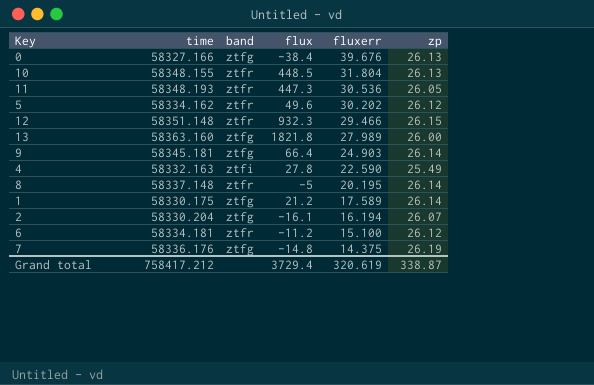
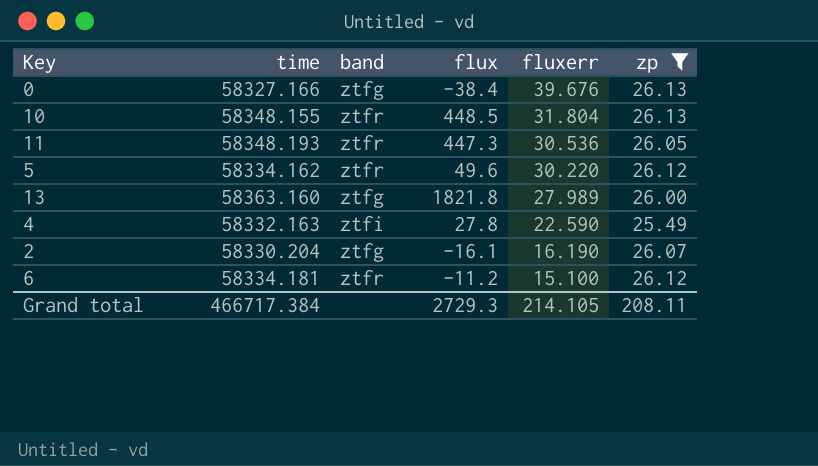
filter: none -> zp <= 26.13
5 | fluxerr: 30.202 -> 30.220
2 | fluxerr: 16.194 -> 16.190
Grand total | time: 758417.212 -> 466717.384
Grand total | flux: 3729.4 -> 2729.3
Grand total | fluxerr: 320.619 -> 214.105
Grand total | zp: 338.87 -> 208.11

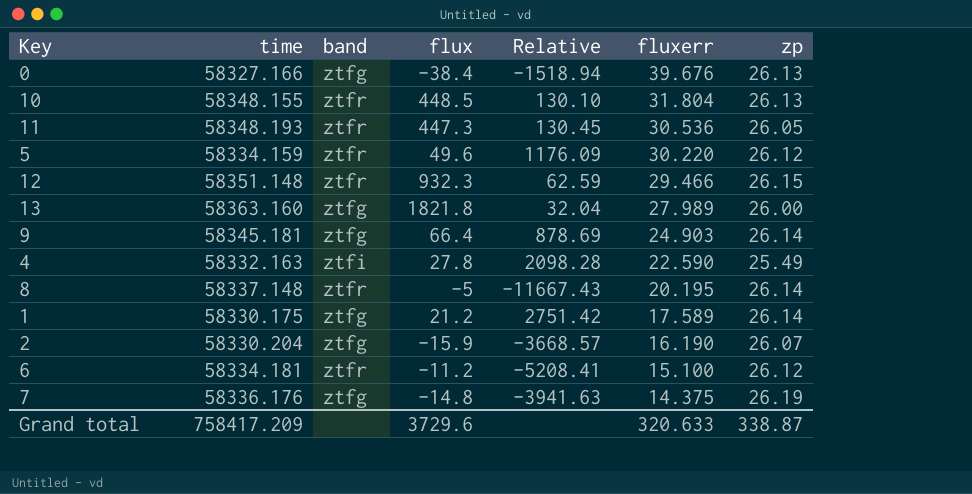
filter: zp <= 26.13 -> none
column Relative | formula: none -> [time] / [flux]
5 | time: 58334.162 -> 58334.159
2 | flux: -16.1 -> -15.9
Grand total | time: 466717.384 -> 758417.209
Grand total | flux: 2729.3 -> 3729.6
Grand total | fluxerr: 214.105 -> 320.633
Grand total | zp: 208.11 -> 338.87

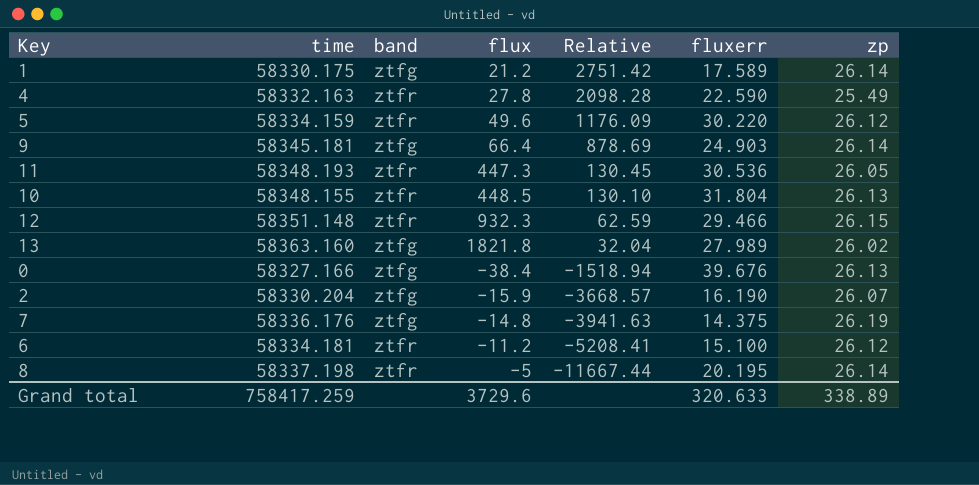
row order: fluxerr descending -> Relative descending
4 | band: ztfi -> ztfr
13 | zp: 26.00 -> 26.02
8 | time: 58337.148 -> 58337.198
8 | Relative: -11667.43 -> -11667.44
Grand total | time: 758417.209 -> 758417.259
Grand total | zp: 338.87 -> 338.89

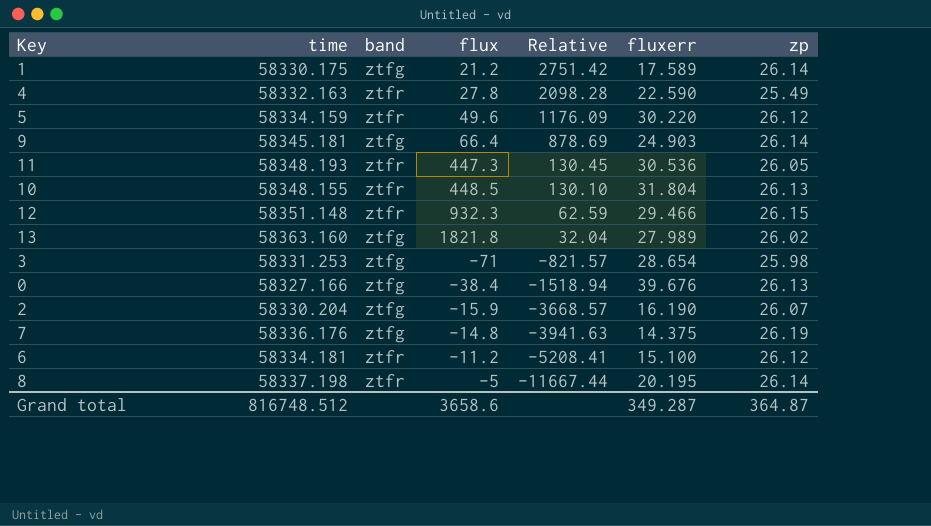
row 3: none -> 58331.253 | ztfg | -71 | -821.57 | 28.654 | 25.98
Grand total | time: 758417.259 -> 816748.512
Grand total | flux: 3729.6 -> 3658.6
Grand total | fluxerr: 320.633 -> 349.287
Grand total | zp: 338.89 -> 364.87

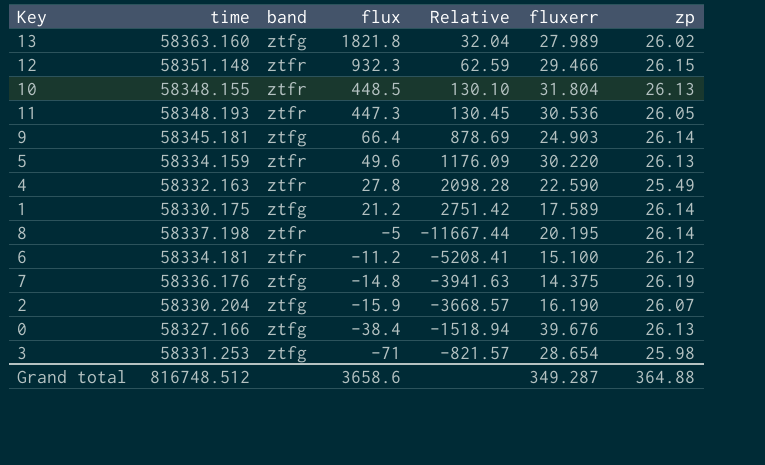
row order: Relative descending -> flux descending
5 | zp: 26.12 -> 26.13
Grand total | zp: 364.87 -> 364.88

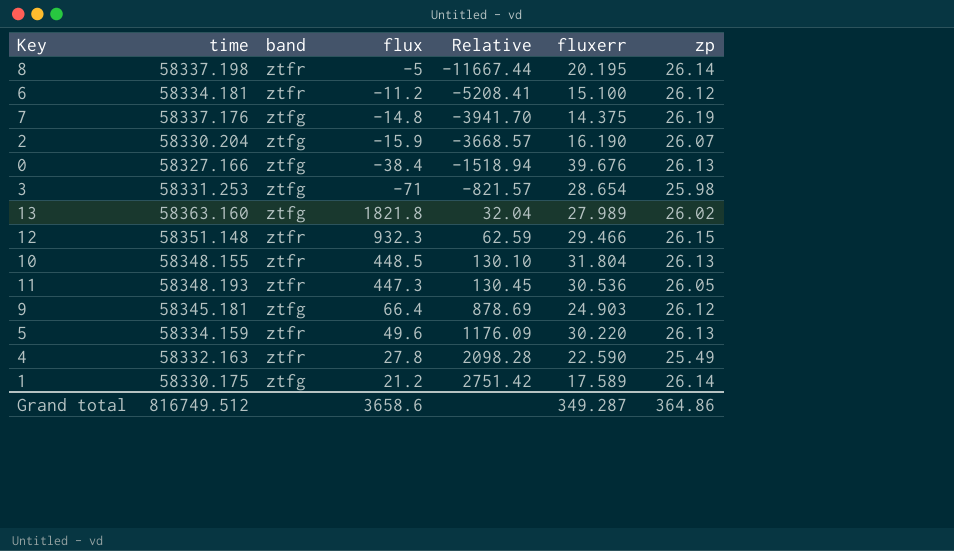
row order: flux descending -> Relative ascending
7 | time: 58336.176 -> 58337.176
7 | Relative: -3941.63 -> -3941.70
9 | zp: 26.14 -> 26.12
Grand total | time: 816748.512 -> 816749.512
Grand total | zp: 364.88 -> 364.86

